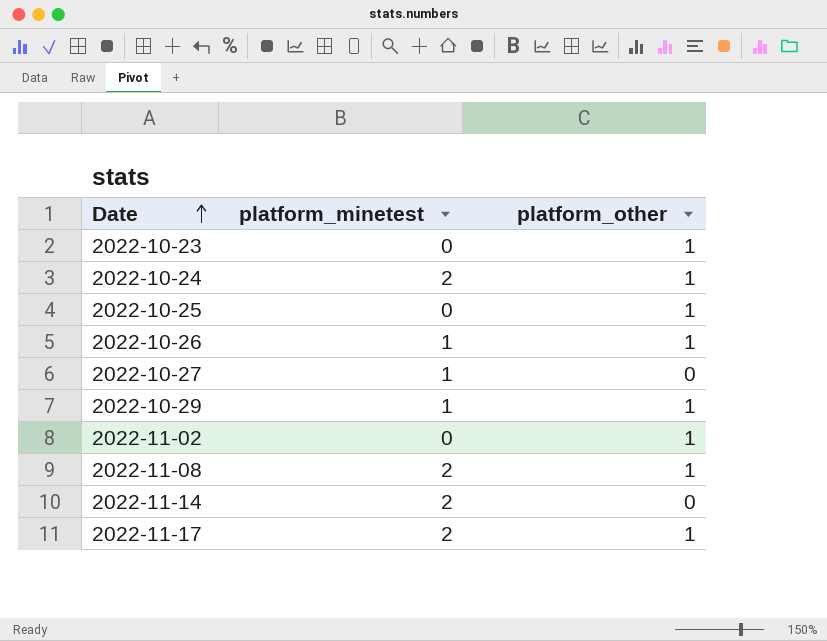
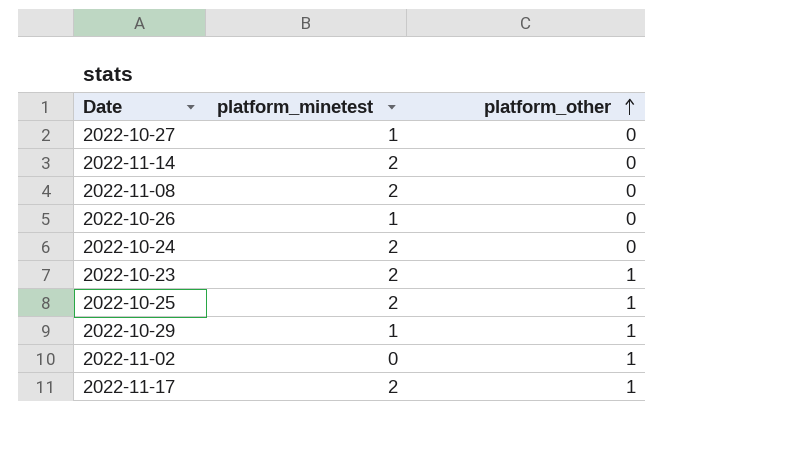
row order: Date ascending -> platform_other ascending
2022-11-08 | platform_other: 1 -> 0
2022-10-26 | platform_other: 1 -> 0
2022-10-24 | platform_other: 1 -> 0
2022-10-23 | platform_minetest: 0 -> 2
2022-10-25 | platform_minetest: 0 -> 2

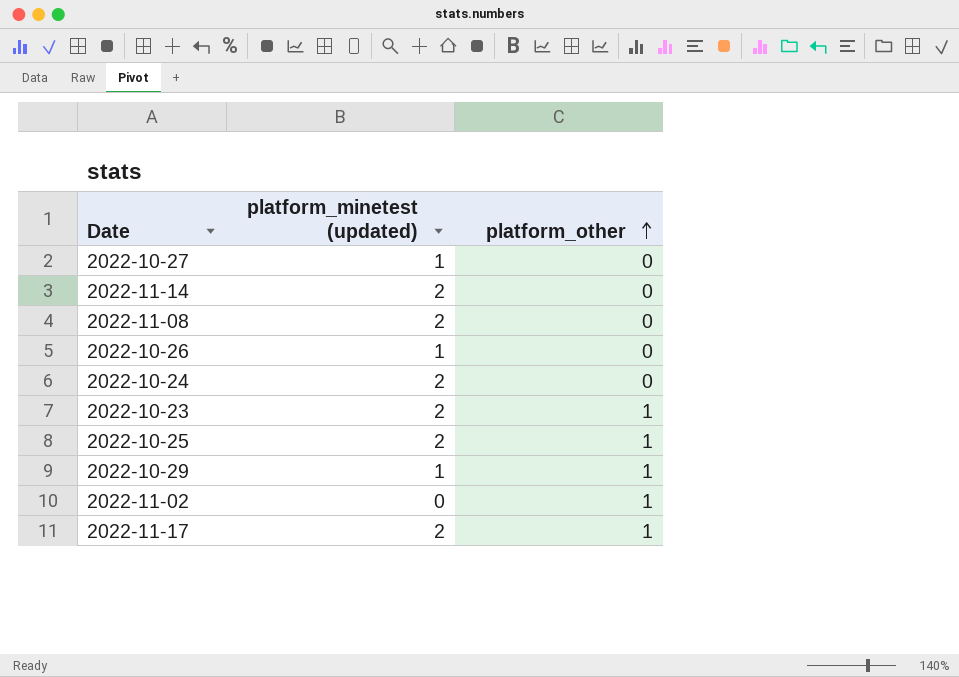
column name: platform_minetest -> platform_minetest (updated)

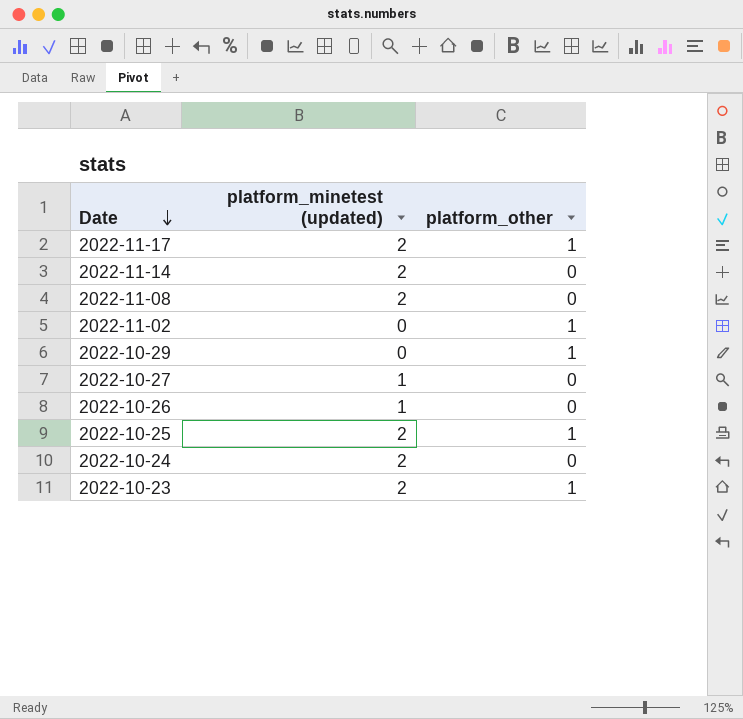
row order: platform_other ascending -> Date descending
2022-10-29 | platform_minetest (updated): 1 -> 0

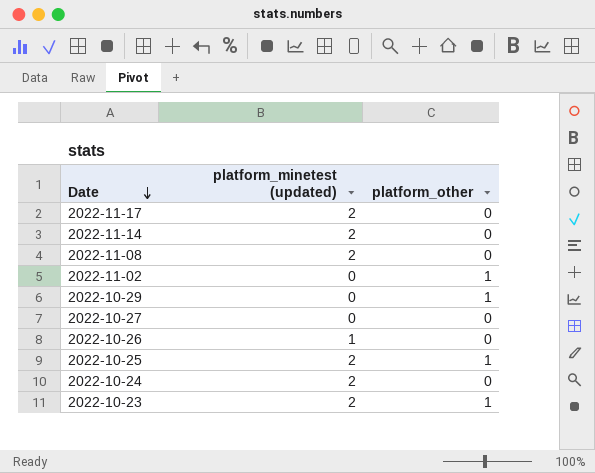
2022-11-17 | platform_other: 1 -> 0
2022-10-27 | platform_minetest (updated): 1 -> 0

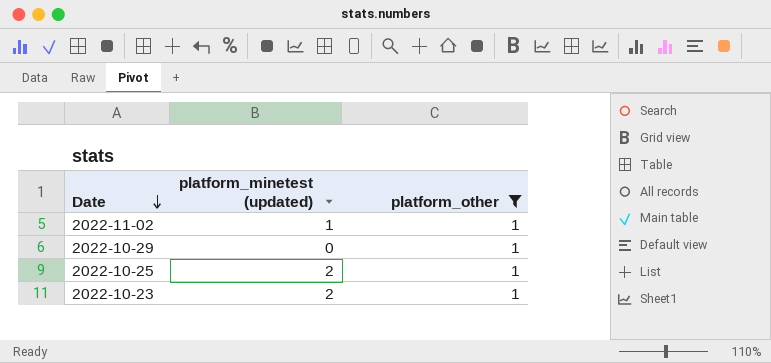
filter: none -> platform_other = 1
2022-11-02 | platform_minetest (updated): 0 -> 1

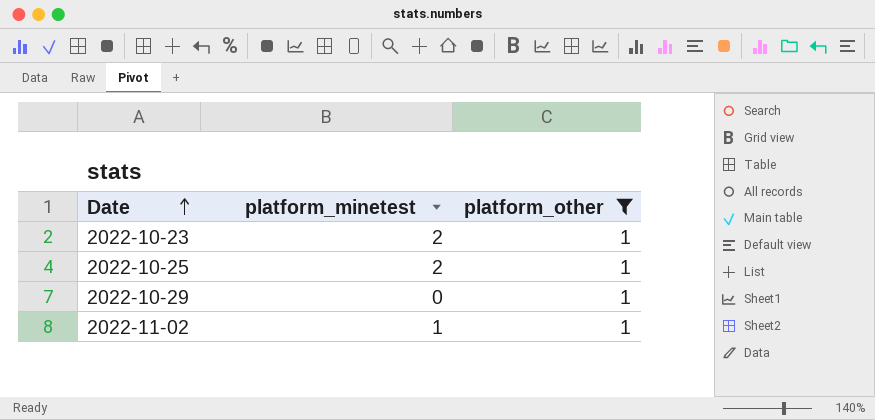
row order: Date descending -> Date ascending
column name: platform_minetest (updated) -> platform_minetest

